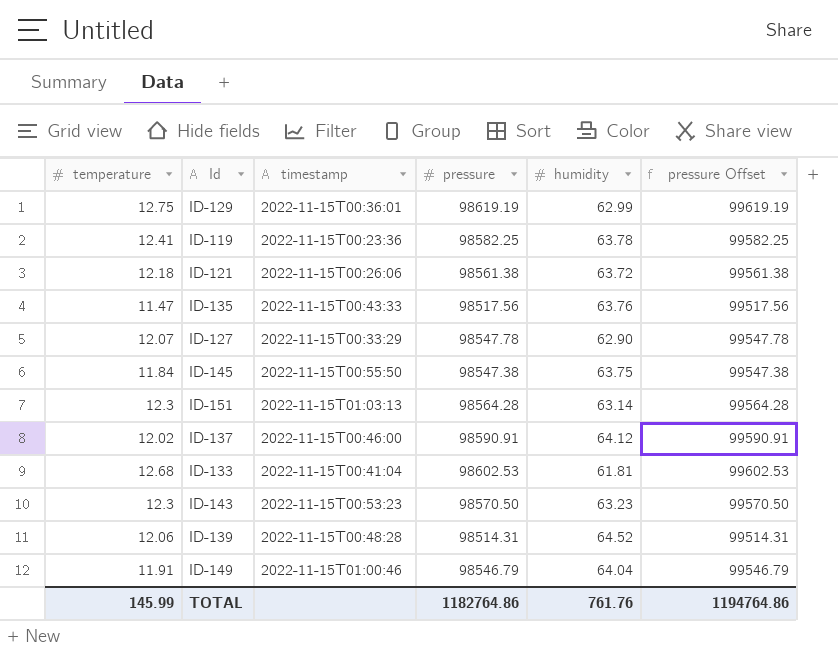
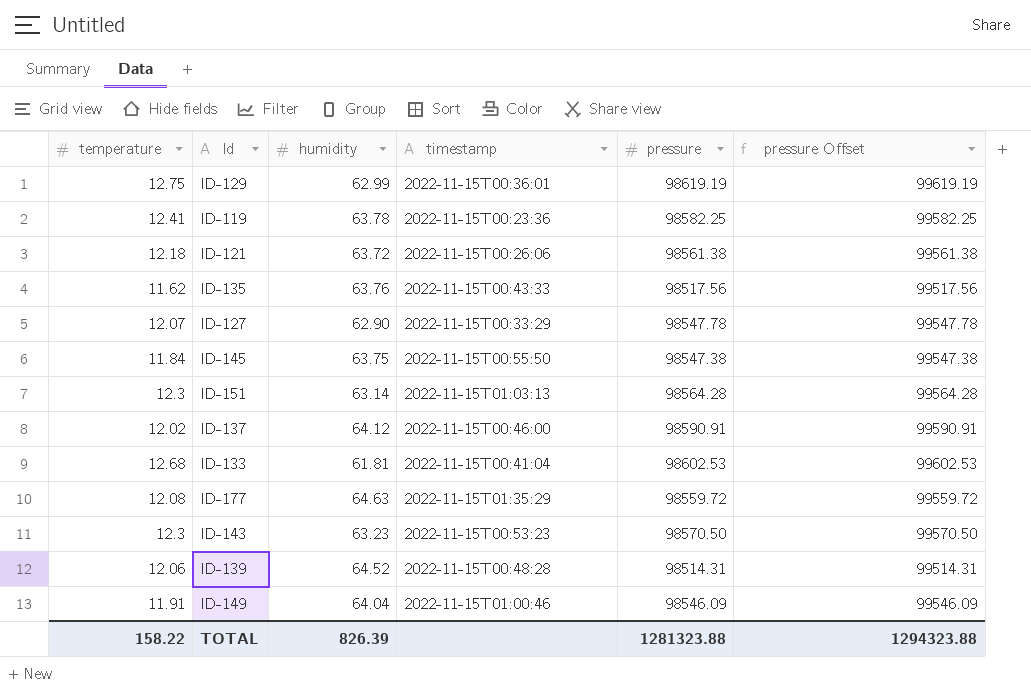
column humidity | position: 5 -> 3
ID-135 | temperature: 11.47 -> 11.62
row ID-177: none -> 12.08 | 64.63 | 2022-11-15T01:35:29 | 98559.72 | 99559.72
ID-149 | pressure: 98546.79 -> 98546.09
ID-149 | pressure Offset: 99546.79 -> 99546.09
TOTAL | temperature: 145.99 -> 158.22
TOTAL | humidity: 761.76 -> 826.39
TOTAL | pressure: 1182764.86 -> 1281323.88
TOTAL | pressure Offset: 1194764.86 -> 1294323.88

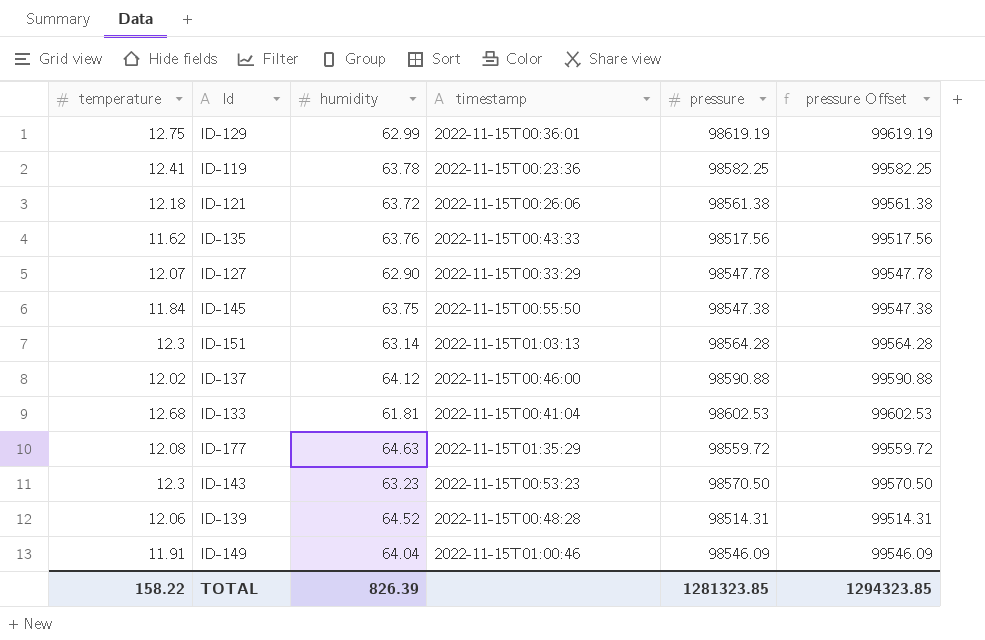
ID-137 | pressure: 98590.91 -> 98590.88
ID-137 | pressure Offset: 99590.91 -> 99590.88
TOTAL | pressure: 1281323.88 -> 1281323.85
TOTAL | pressure Offset: 1294323.88 -> 1294323.85

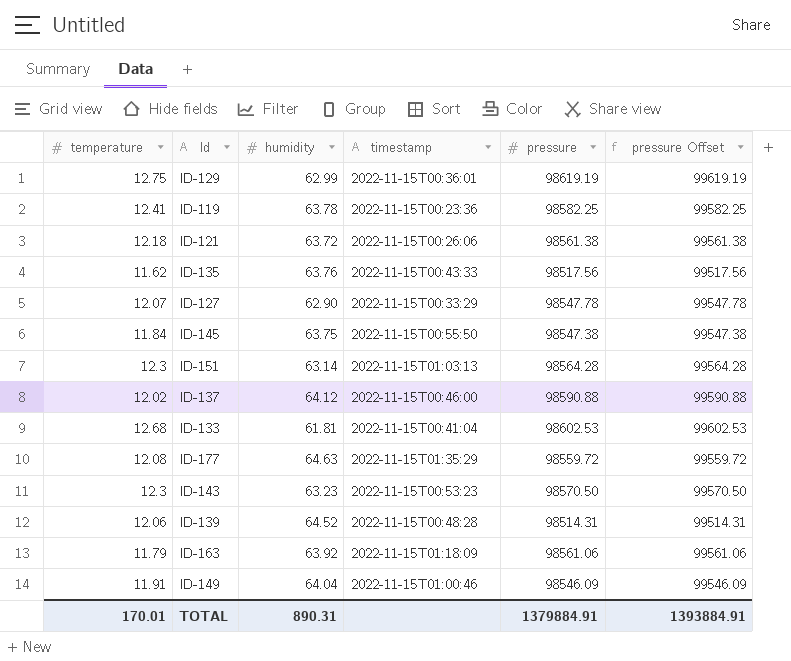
row ID-163: none -> 11.79 | 63.92 | 2022-11-15T01:18:09 | 98561.06 | 99561.06
TOTAL | temperature: 158.22 -> 170.01
TOTAL | humidity: 826.39 -> 890.31
TOTAL | pressure: 1281323.85 -> 1379884.91
TOTAL | pressure Offset: 1294323.85 -> 1393884.91

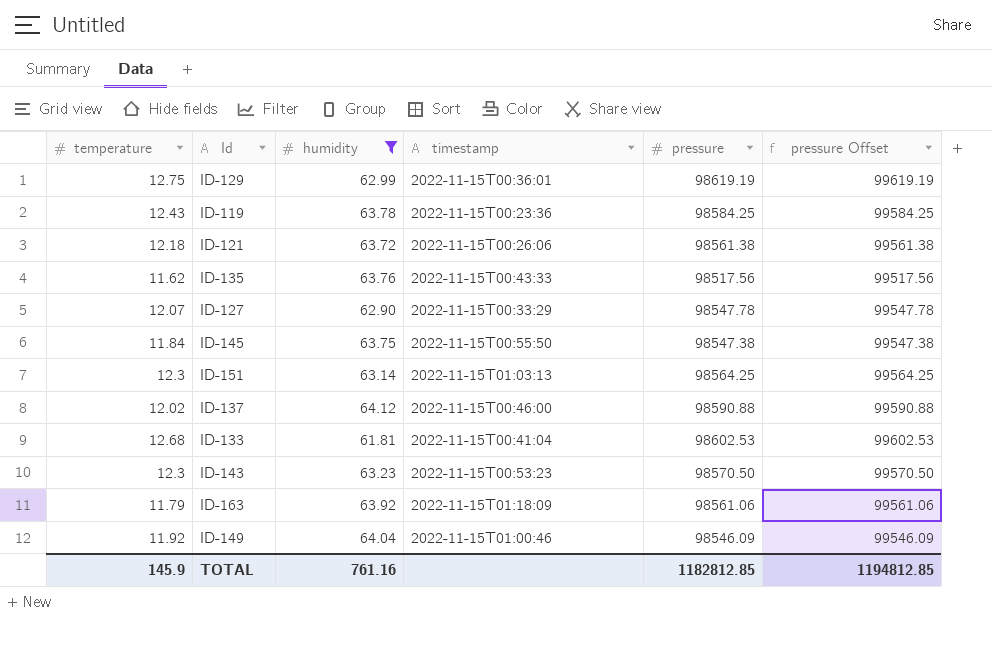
filter: none -> humidity <= 64.12
ID-119 | temperature: 12.41 -> 12.43
ID-119 | pressure: 98582.25 -> 98584.25
ID-119 | pressure Offset: 99582.25 -> 99584.25
ID-151 | pressure: 98564.28 -> 98564.25
ID-151 | pressure Offset: 99564.28 -> 99564.25
ID-149 | temperature: 11.91 -> 11.92
TOTAL | temperature: 170.01 -> 145.9
TOTAL | humidity: 890.31 -> 761.16
TOTAL | pressure: 1379884.91 -> 1182812.85
TOTAL | pressure Offset: 1393884.91 -> 1194812.85

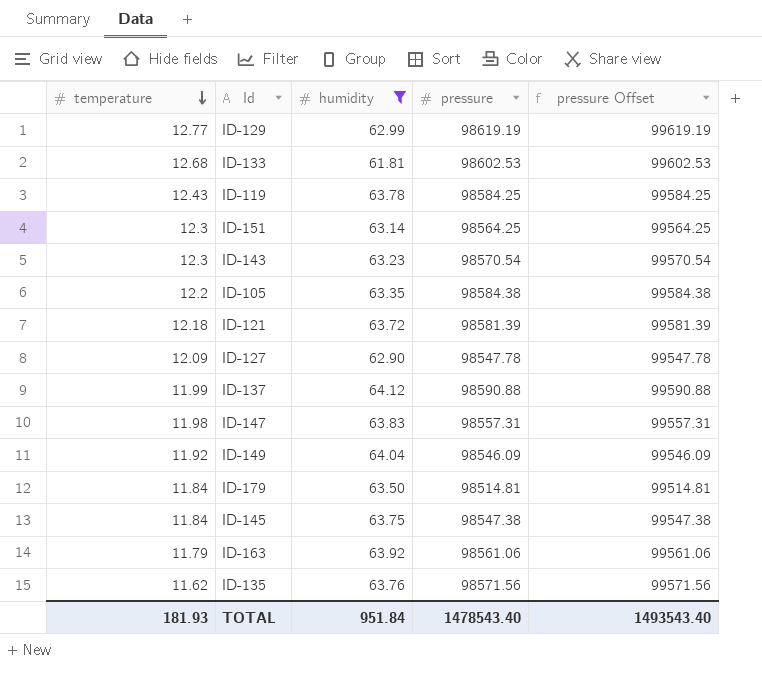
row order: none -> temperature descending
column timestamp | position: 4 -> none
ID-129 | temperature: 12.75 -> 12.77
ID-143 | pressure: 98570.50 -> 98570.54
ID-143 | pressure Offset: 99570.50 -> 99570.54
row ID-105: none -> 12.2 | 63.35 | 98584.38 | 99584.38
ID-121 | pressure: 98561.38 -> 98581.39
ID-121 | pressure Offset: 99561.38 -> 99581.39
ID-127 | temperature: 12.07 -> 12.09
ID-137 | temperature: 12.02 -> 11.99
row ID-147: none -> 11.98 | 63.83 | 98557.31 | 99557.31
row ID-179: none -> 11.84 | 63.50 | 98514.81 | 99514.81
ID-135 | pressure: 98517.56 -> 98571.56
ID-135 | pressure Offset: 99517.56 -> 99571.56
TOTAL | temperature: 145.9 -> 181.93
TOTAL | humidity: 761.16 -> 951.84
TOTAL | pressure: 1182812.85 -> 1478543.40
TOTAL | pressure Offset: 1194812.85 -> 1493543.40

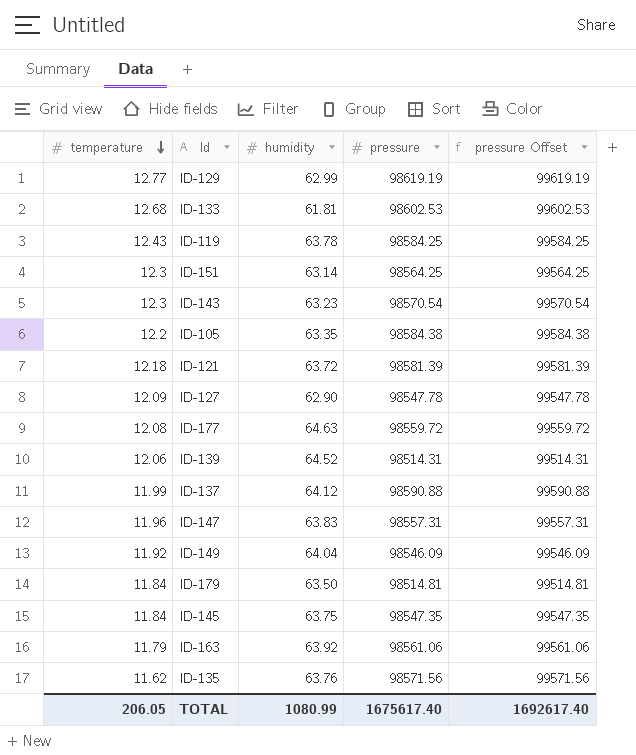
filter: humidity <= 64.12 -> none
ID-147 | temperature: 11.98 -> 11.96
ID-145 | pressure: 98547.38 -> 98547.35
ID-145 | pressure Offset: 99547.38 -> 99547.35
TOTAL | temperature: 181.93 -> 206.05
TOTAL | humidity: 951.84 -> 1080.99
TOTAL | pressure: 1478543.40 -> 1675617.40
TOTAL | pressure Offset: 1493543.40 -> 1692617.40

